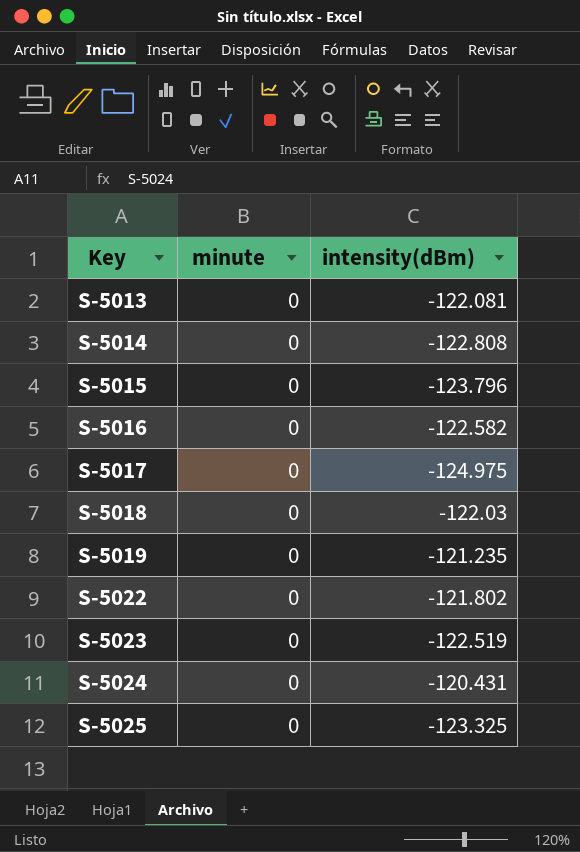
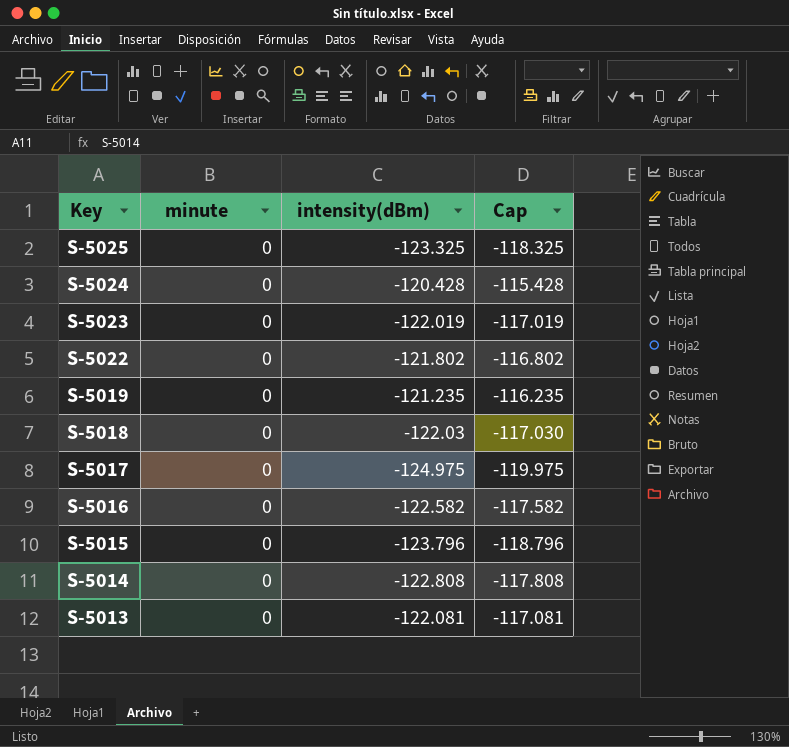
row order: Key ascending -> Key descending
column Cap | formula: none -> [intensity(dBm)] + 5
S-5024 | intensity(dBm): -120.431 -> -120.428
S-5023 | intensity(dBm): -122.519 -> -122.019

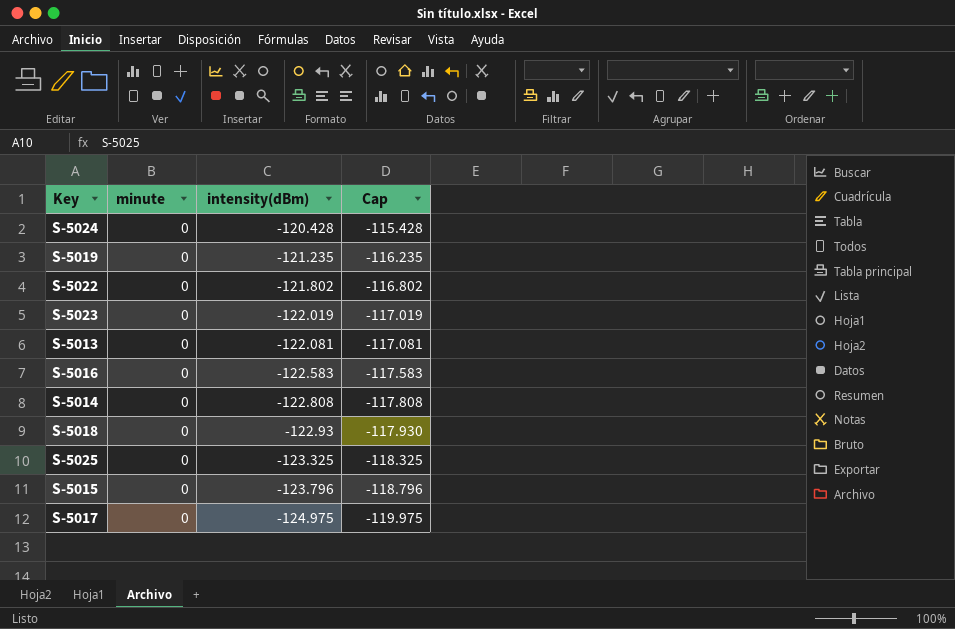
row order: Key descending -> intensity(dBm) descending
S-5016 | intensity(dBm): -122.582 -> -122.583
S-5016 | Cap: -117.582 -> -117.583
S-5018 | intensity(dBm): -122.03 -> -122.93
S-5018 | Cap: -117.030 -> -117.930

